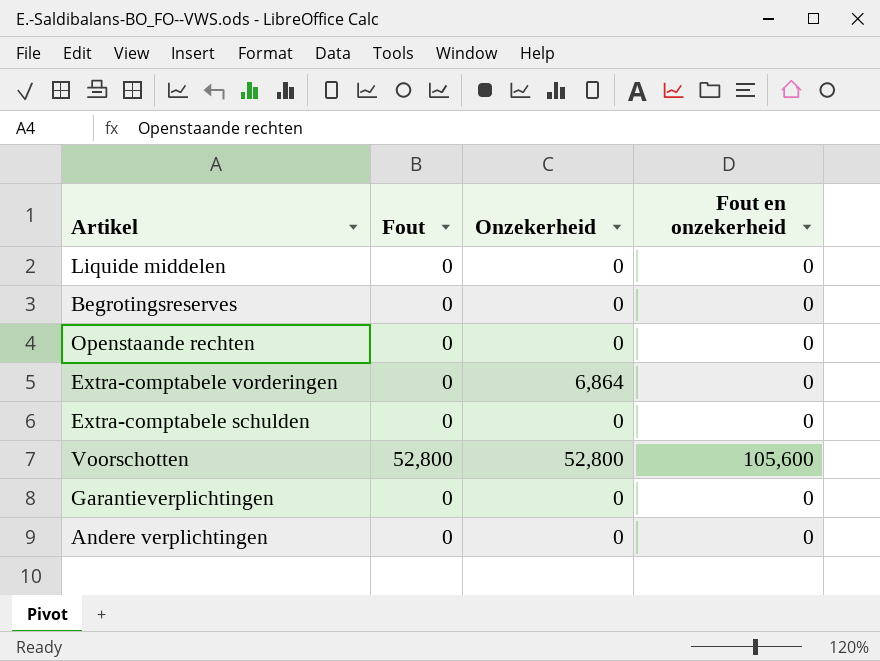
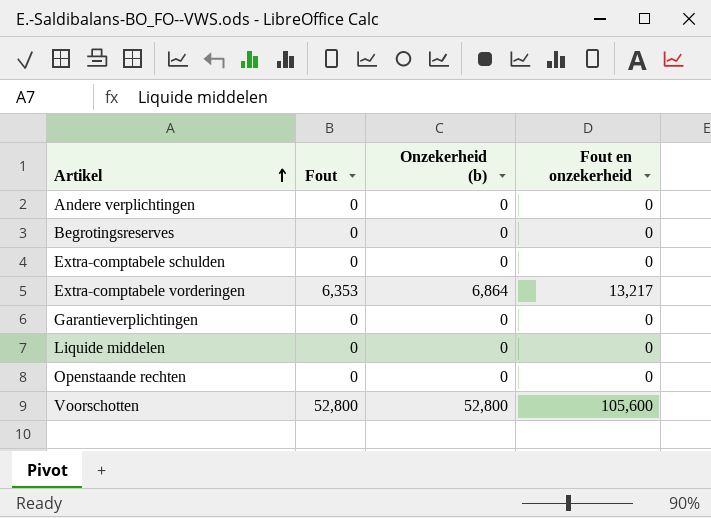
row order: none -> Artikel ascending
column name: Onzekerheid -> Onzekerheid (b)
Extra-comptabele vorderingen | Fout: 0 -> 6,353
Extra-comptabele vorderingen | Fout en onzekerheid: 0 -> 13,217

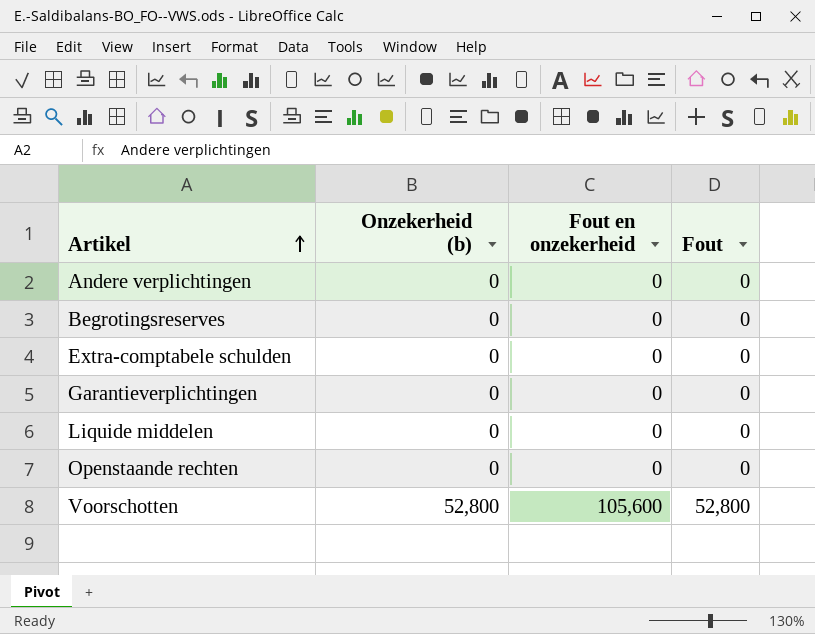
column Fout | position: 2 -> 4
row Extra-comptabele vorderingen: 6,353 | 6,864 | 13,217 -> none

